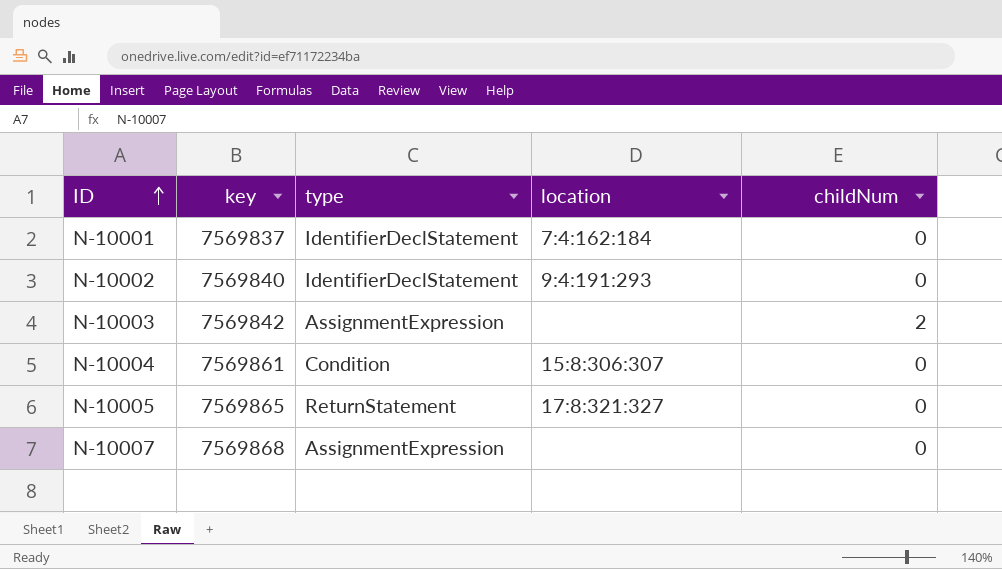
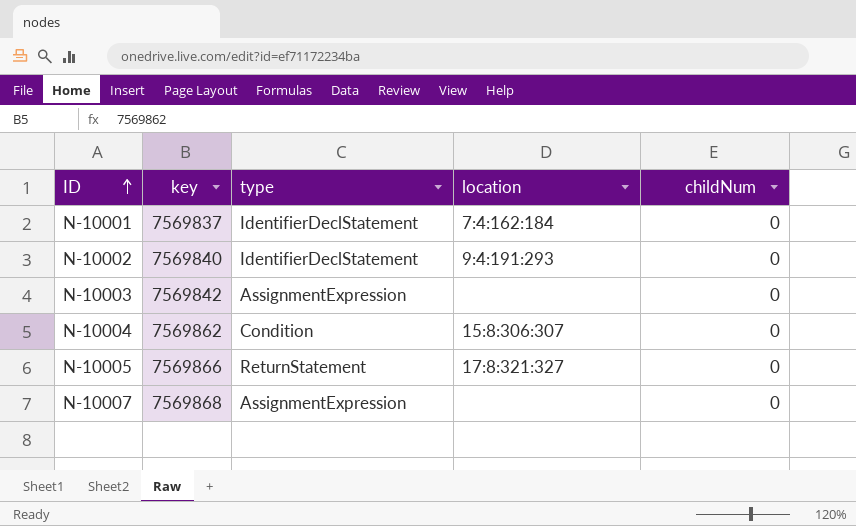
N-10003 | childNum: 2 -> 0
N-10004 | key: 7569861 -> 7569862
N-10005 | key: 7569865 -> 7569866

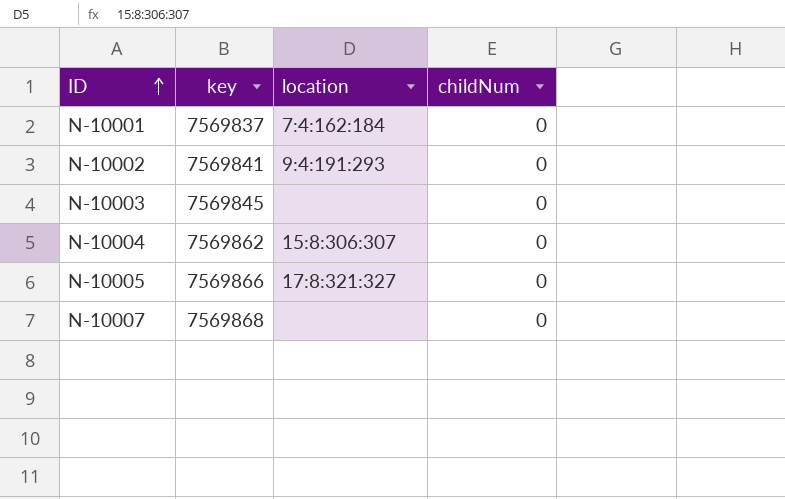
column type | position: 3 -> none
N-10002 | key: 7569840 -> 7569841
N-10003 | key: 7569842 -> 7569845

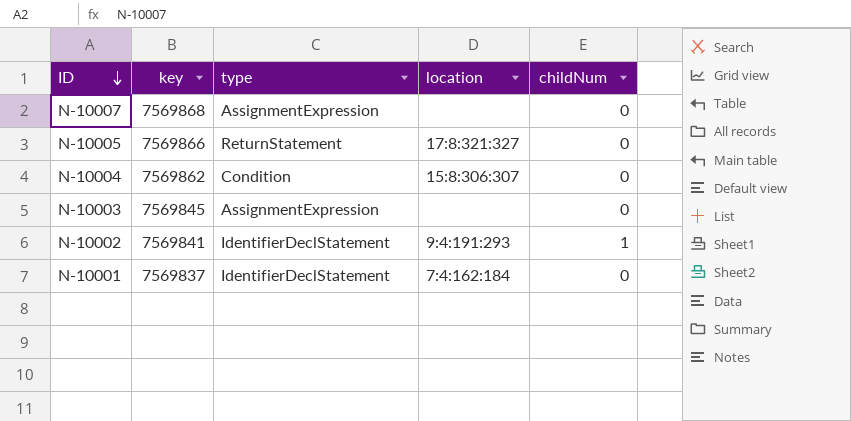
row order: ID ascending -> ID descending
column type | position: none -> 3
N-10002 | childNum: 0 -> 1

